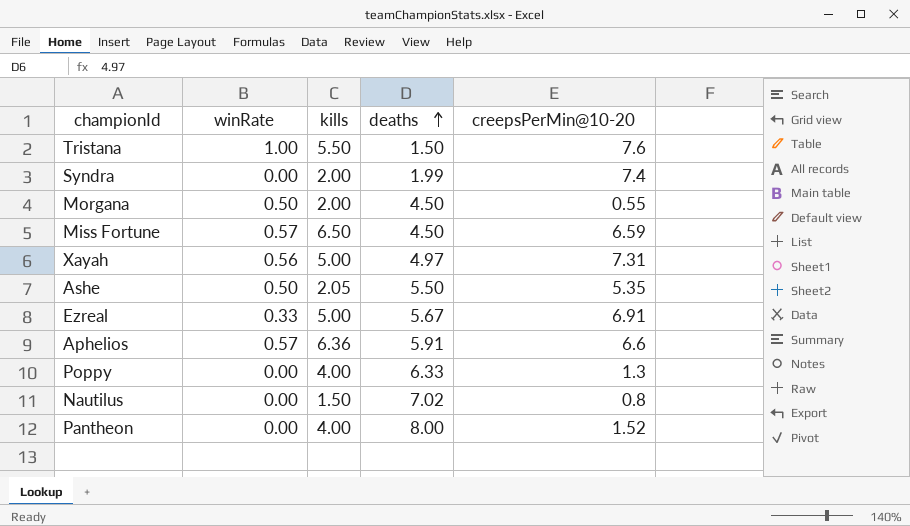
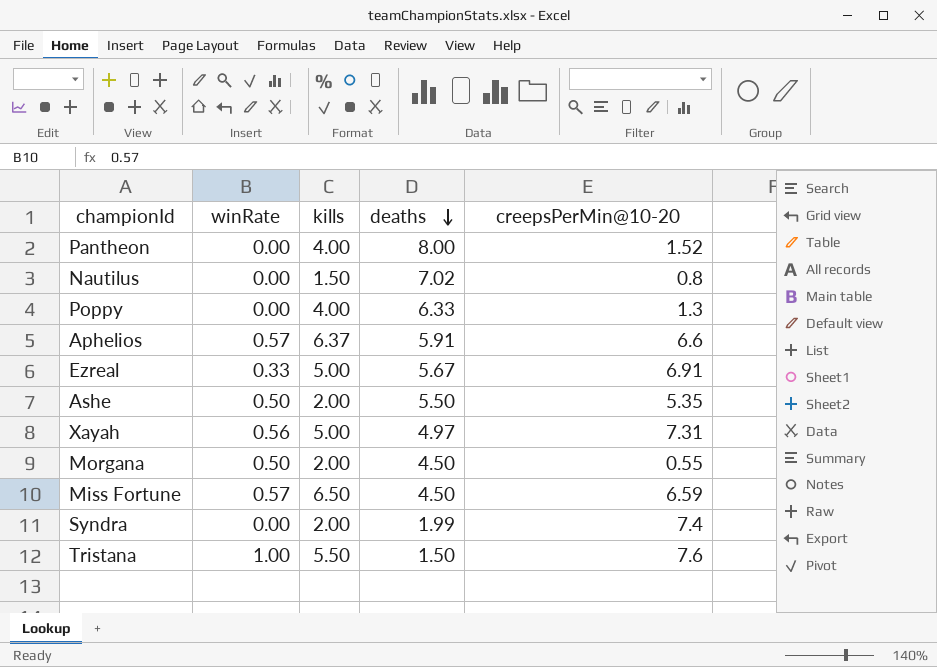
row order: deaths ascending -> deaths descending
Aphelios | kills: 6.36 -> 6.37
Ashe | kills: 2.05 -> 2.00

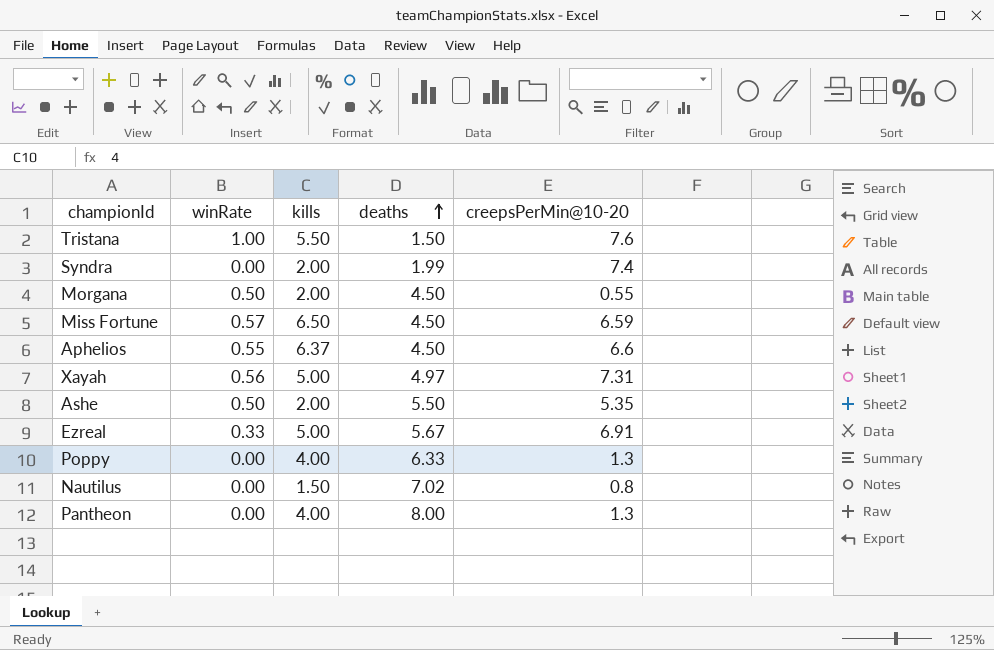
row order: deaths descending -> deaths ascending
Aphelios | winRate: 0.57 -> 0.55
Aphelios | deaths: 5.91 -> 4.50
Pantheon | creepsPerMin@10-20: 1.52 -> 1.3

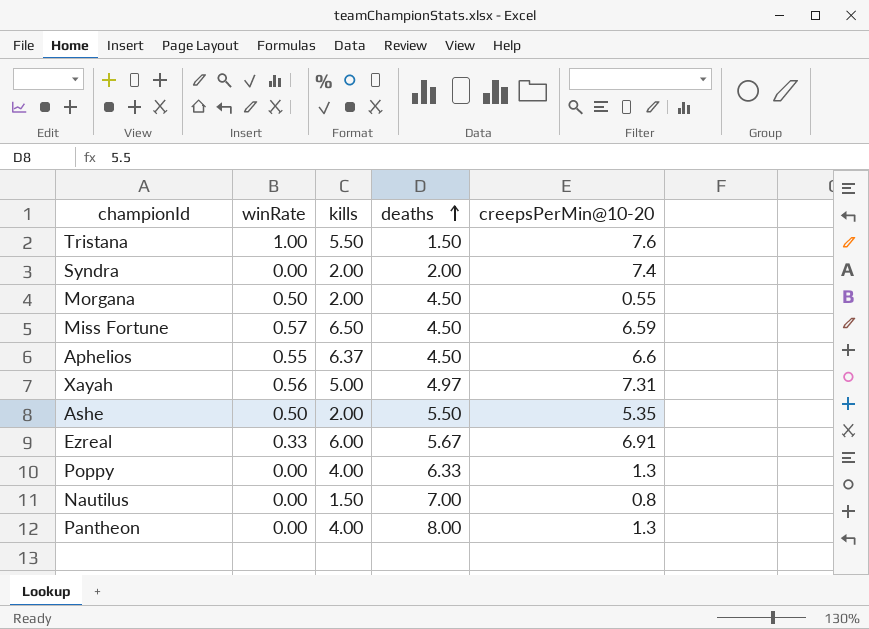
Syndra | deaths: 1.99 -> 2.00
Ezreal | kills: 5.00 -> 6.00
Nautilus | deaths: 7.02 -> 7.00

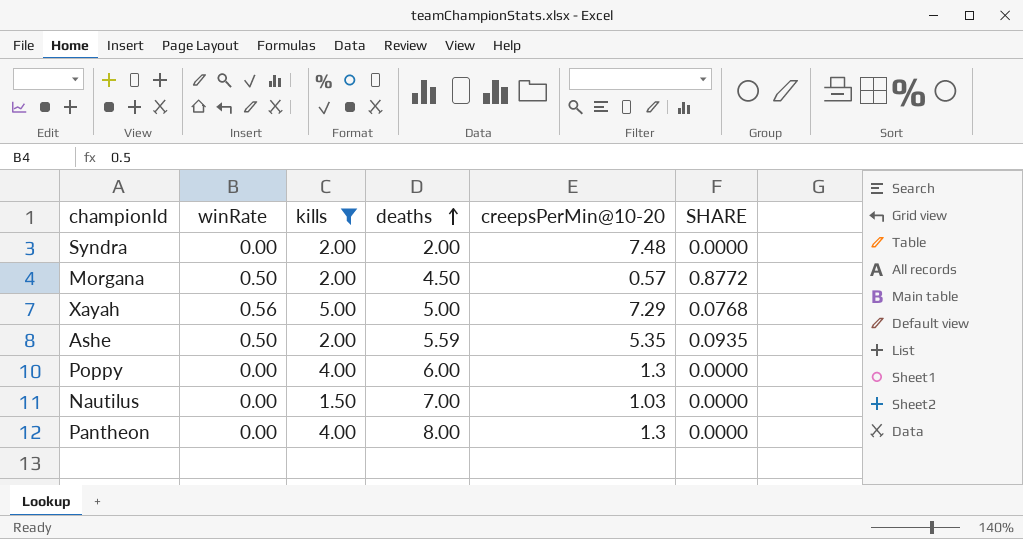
filter: none -> kills <= 5.00
column SHARE | formula: none -> [winRate] / [creepsPerMin@10-20]
Syndra | creepsPerMin@10-20: 7.4 -> 7.48
Morgana | creepsPerMin@10-20: 0.55 -> 0.57
Xayah | deaths: 4.97 -> 5.00
Xayah | creepsPerMin@10-20: 7.31 -> 7.29
Ashe | deaths: 5.50 -> 5.59
Poppy | deaths: 6.33 -> 6.00
Nautilus | creepsPerMin@10-20: 0.8 -> 1.03

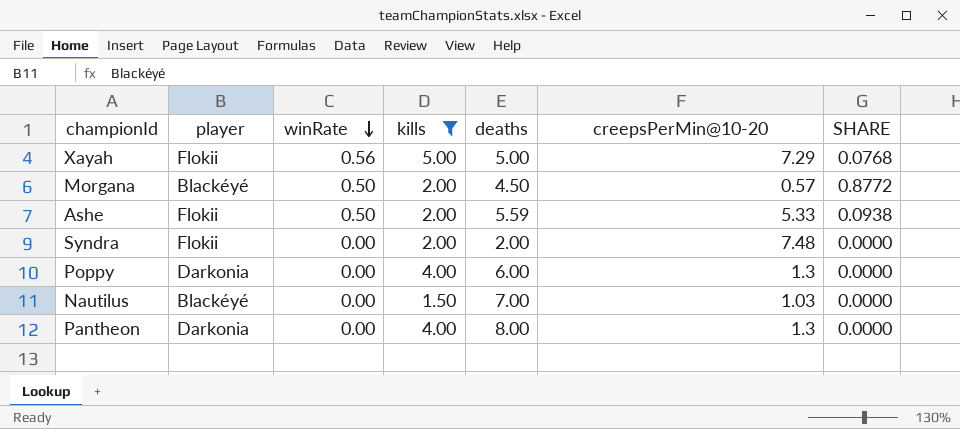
row order: deaths ascending -> winRate descending
column player | position: none -> 2
Ashe | creepsPerMin@10-20: 5.35 -> 5.33
Ashe | SHARE: 0.0935 -> 0.0938

